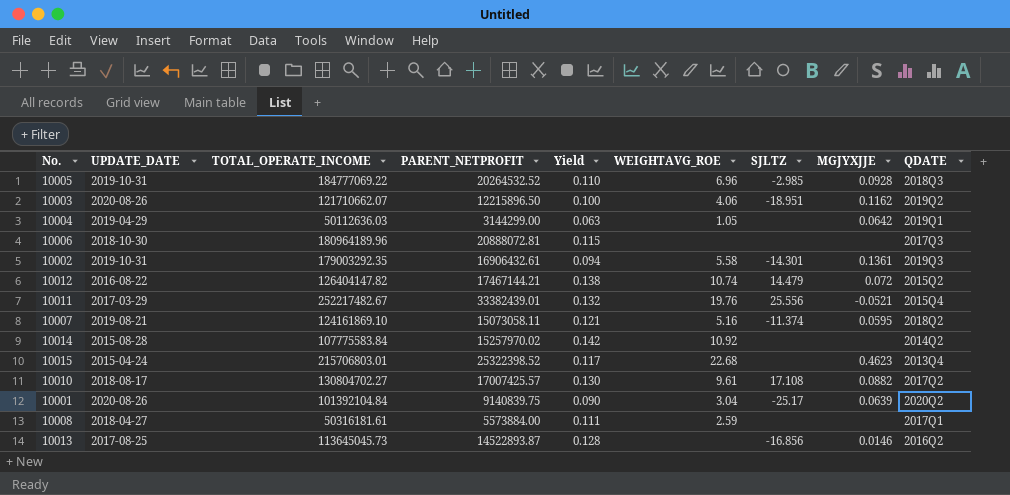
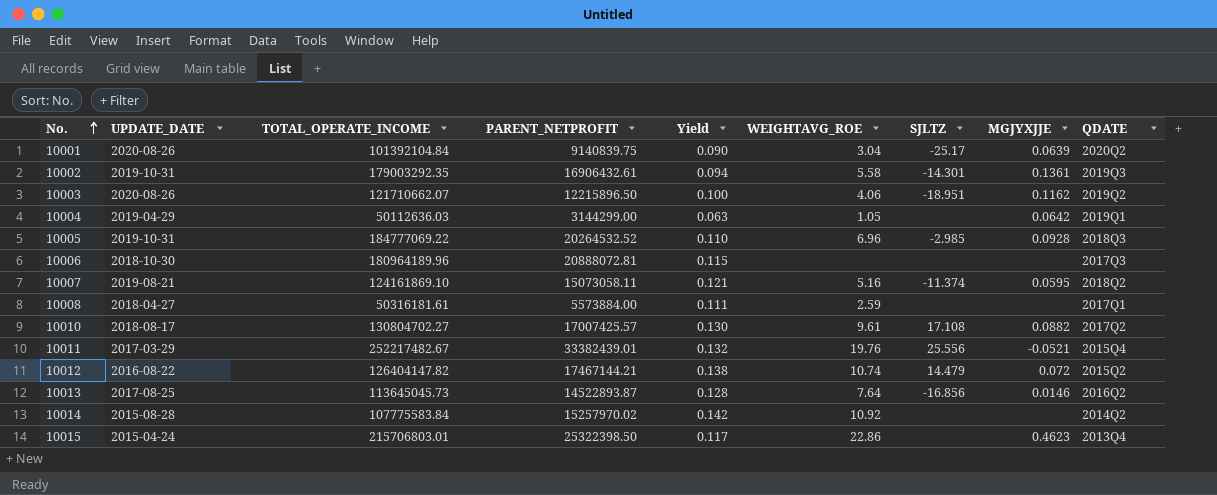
row order: none -> No. ascending
10013 | WEIGHTAVG_ROE: none -> 7.64
10015 | PARENT_NETPROFIT: 25322398.52 -> 25322398.50
10015 | WEIGHTAVG_ROE: 22.68 -> 22.86

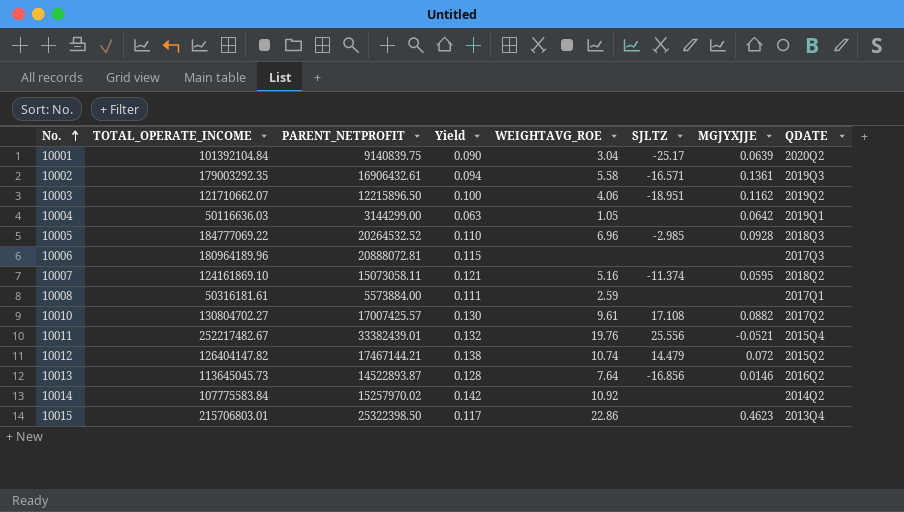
column UPDATE_DATE | position: 2 -> none
10002 | SJLTZ: -14.301 -> -16.571
10004 | TOTAL_OPERATE_INCOME: 50112636.03 -> 50116636.03

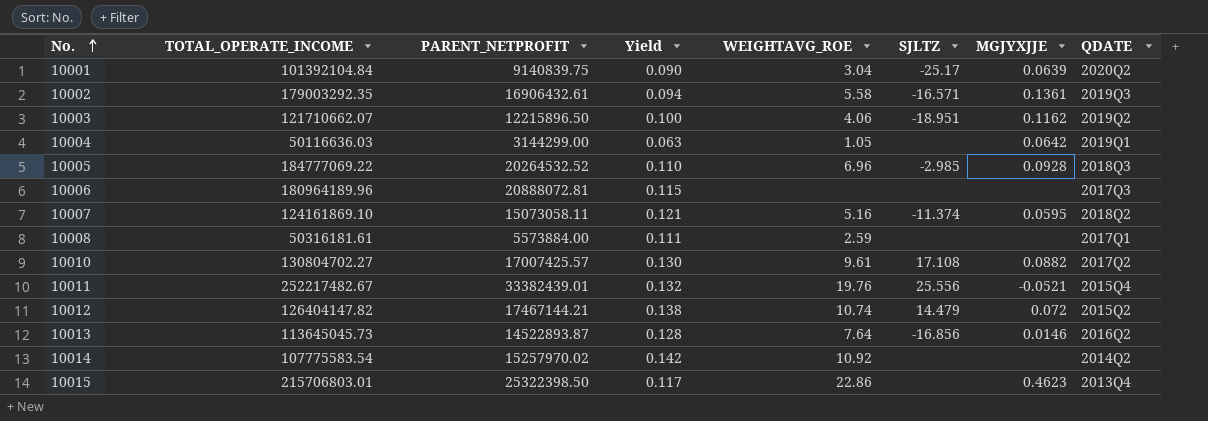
10014 | TOTAL_OPERATE_INCOME: 107775583.84 -> 107775583.54

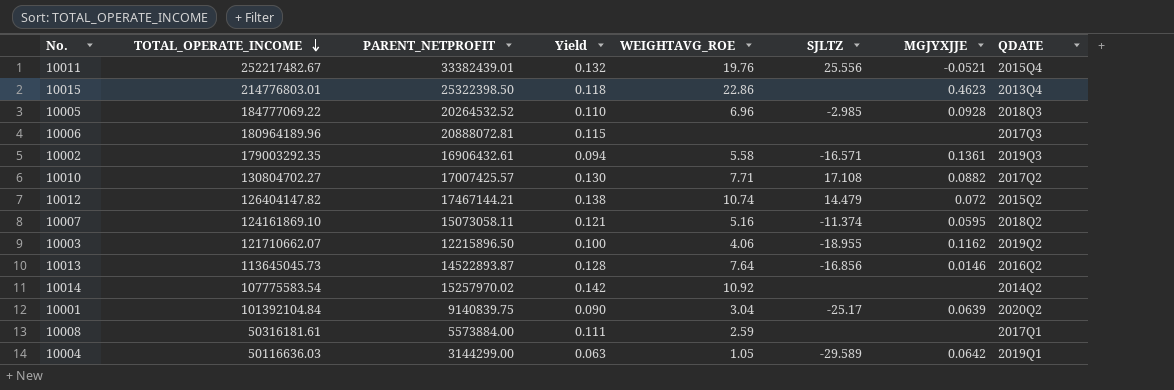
row order: No. ascending -> TOTAL_OPERATE_INCOME descending
10015 | TOTAL_OPERATE_INCOME: 215706803.01 -> 214776803.01
10015 | Yield: 0.117 -> 0.118
10010 | WEIGHTAVG_ROE: 9.61 -> 7.71
10003 | SJLTZ: -18.951 -> -18.955
10004 | SJLTZ: none -> -29.589

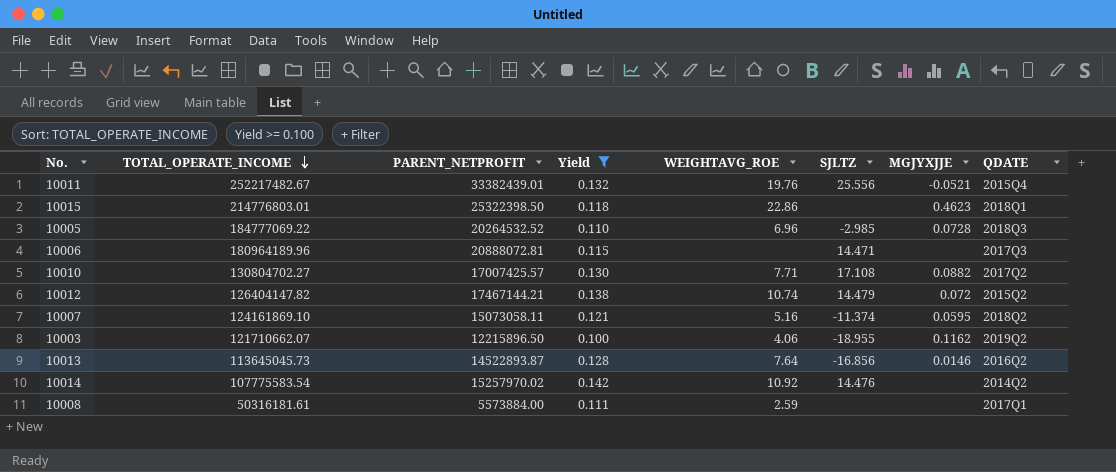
filter: none -> Yield >= 0.100
10015 | QDATE: 2013Q4 -> 2018Q1
10005 | MGJYXJJE: 0.0928 -> 0.0728
10006 | SJLTZ: none -> 14.471
10014 | SJLTZ: none -> 14.476

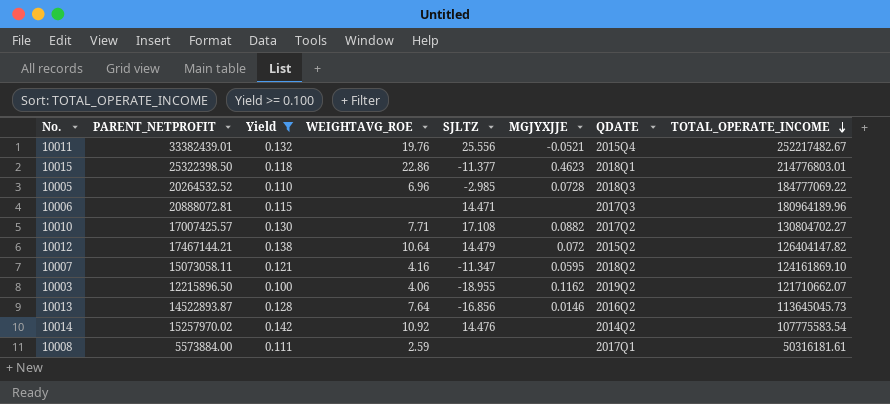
column TOTAL_OPERATE_INCOME | position: 2 -> 8
10015 | SJLTZ: none -> -11.377
10012 | WEIGHTAVG_ROE: 10.74 -> 10.64
10007 | WEIGHTAVG_ROE: 5.16 -> 4.16
10007 | SJLTZ: -11.374 -> -11.347

